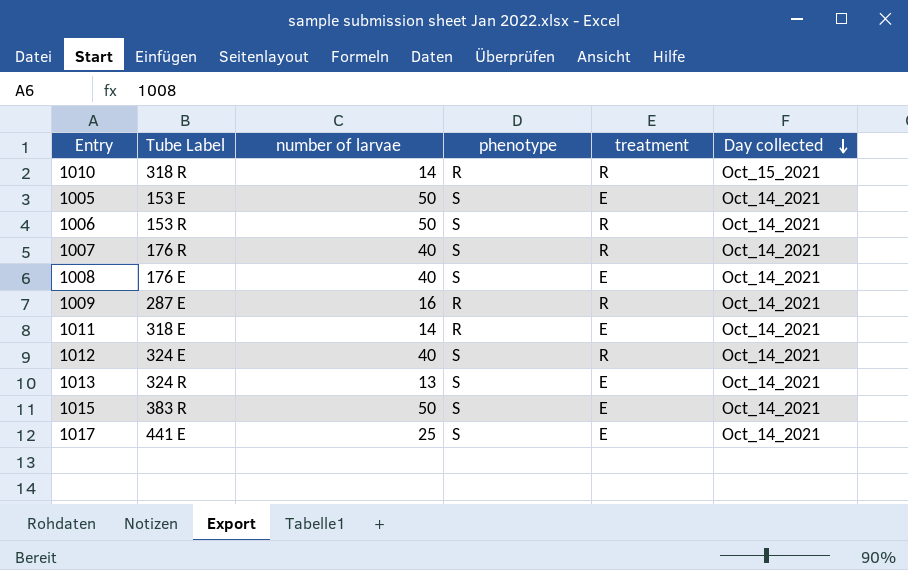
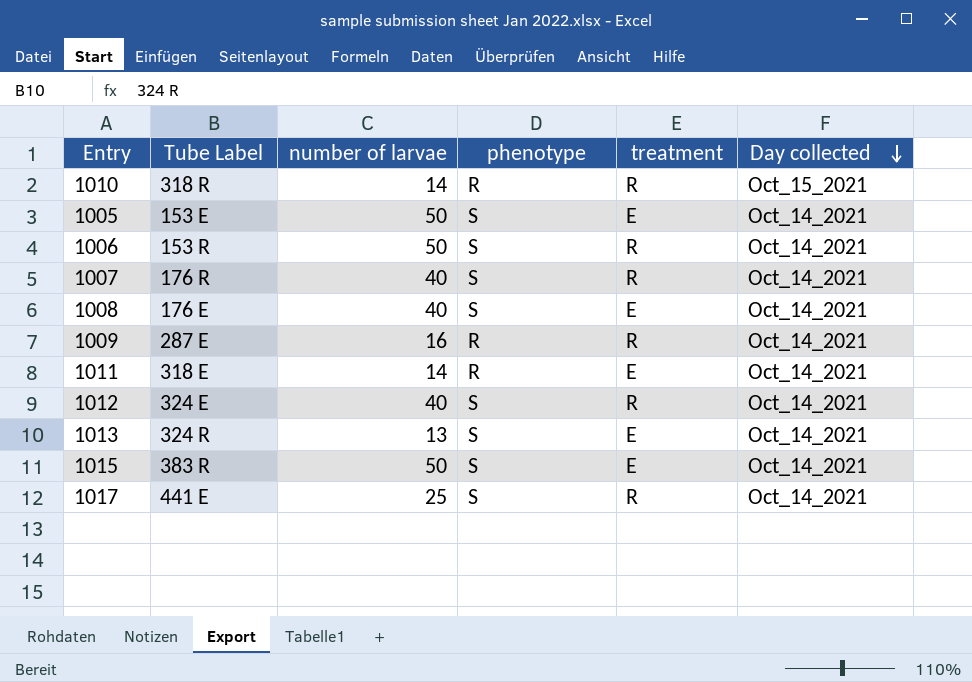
1017 | treatment: E -> R

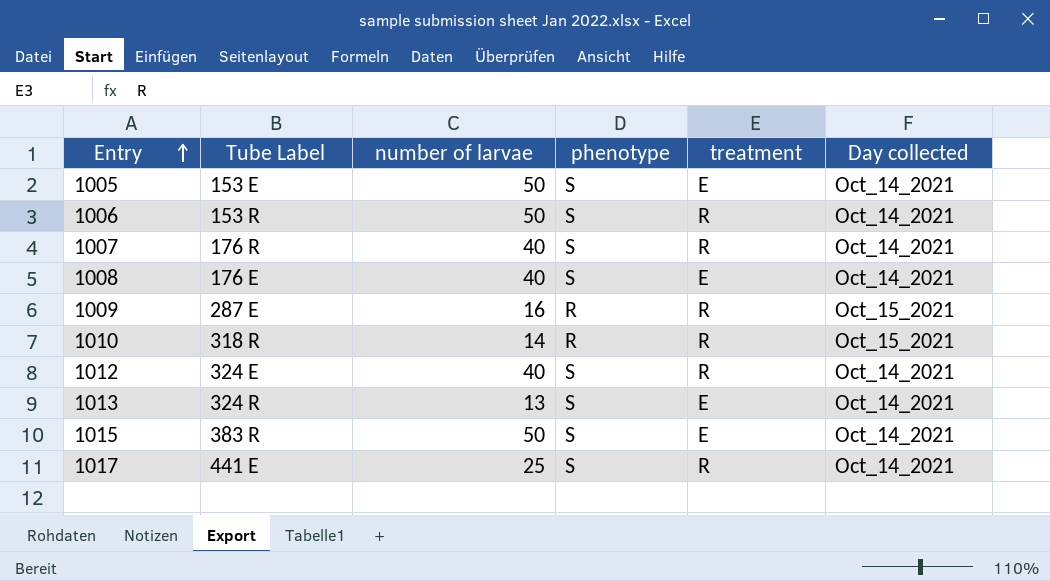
row order: Day collected descending -> Entry ascending
row 1011: 318 E | 14 | R | E | Oct_14_2021 -> none
1009 | Day collected: Oct_14_2021 -> Oct_15_2021

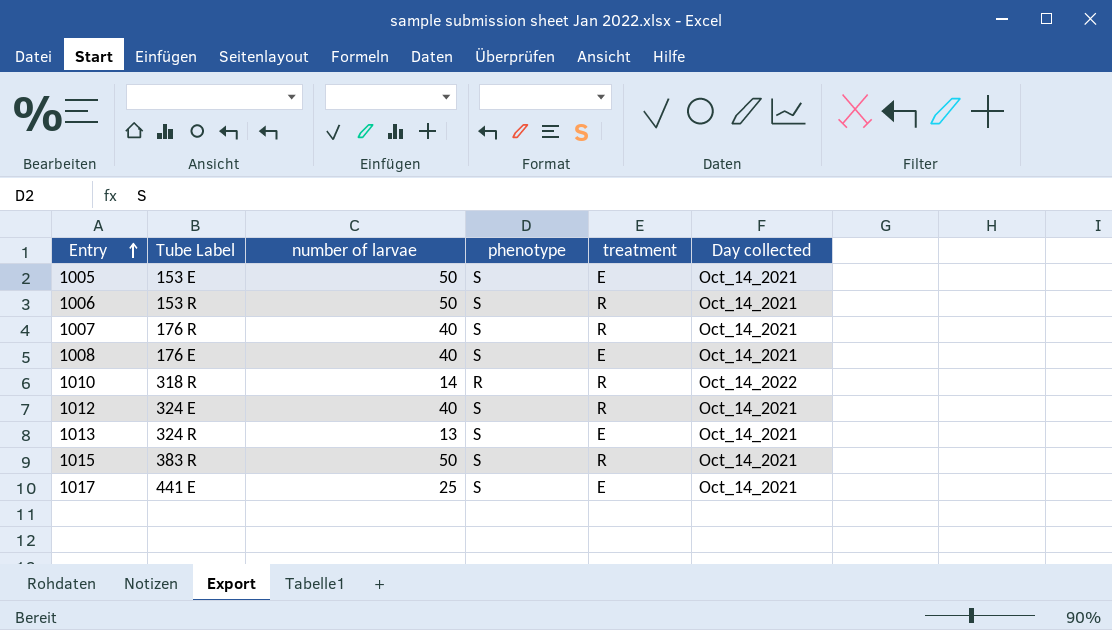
row 1009: 287 E | 16 | R | R | Oct_15_2021 -> none
1010 | Day collected: Oct_15_2021 -> Oct_14_2022
1015 | treatment: E -> R
1017 | treatment: R -> E

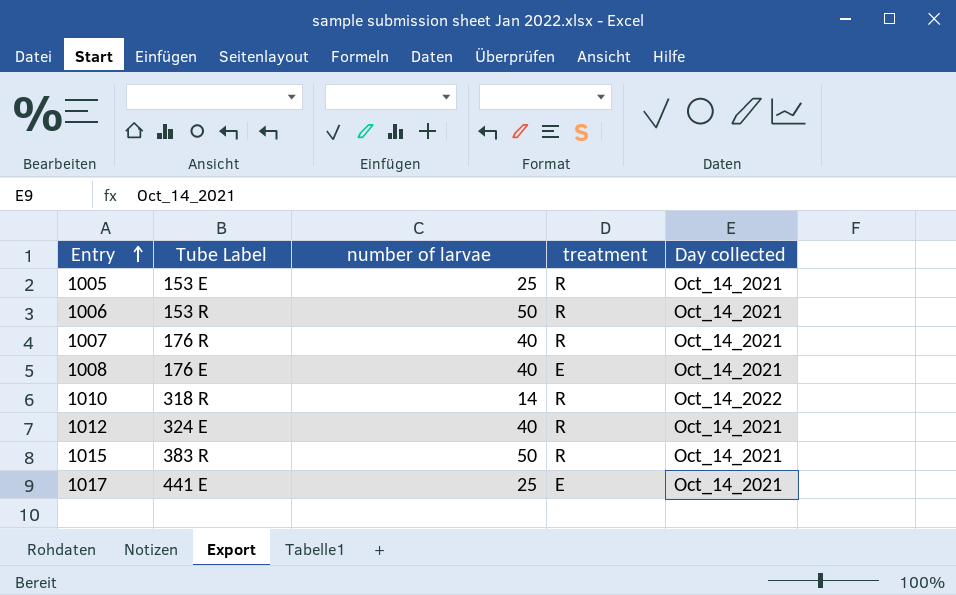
column phenotype | position: 4 -> none
row 1013: 324 R | 13 | S | E | Oct_14_2021 -> none
1005 | number of larvae: 50 -> 25
1005 | treatment: E -> R

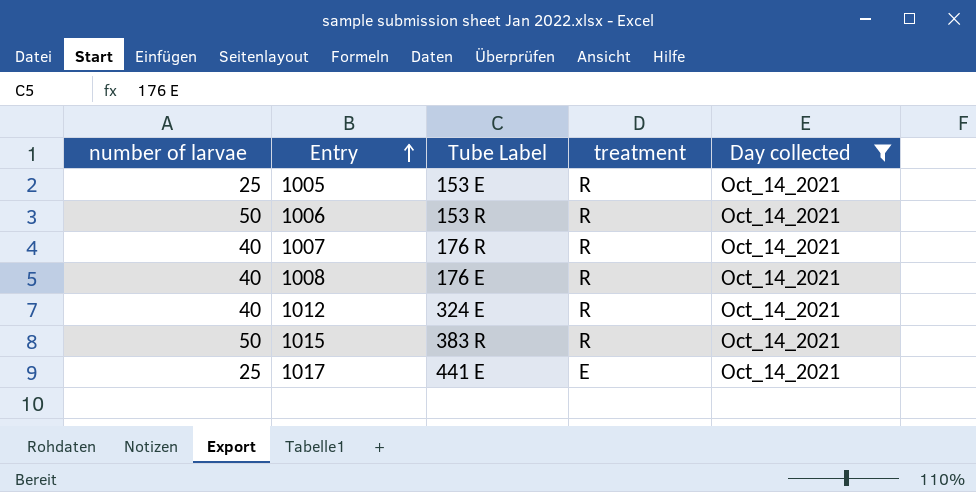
filter: none -> Day collected = Oct_14_2021
column number of larvae | position: 3 -> 1
1008 | treatment: E -> R

